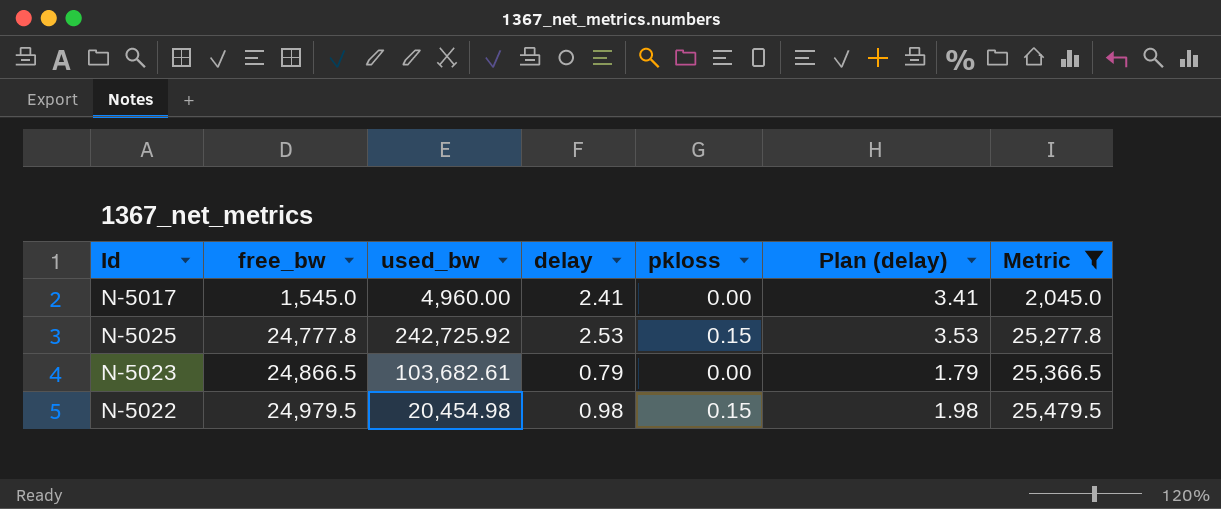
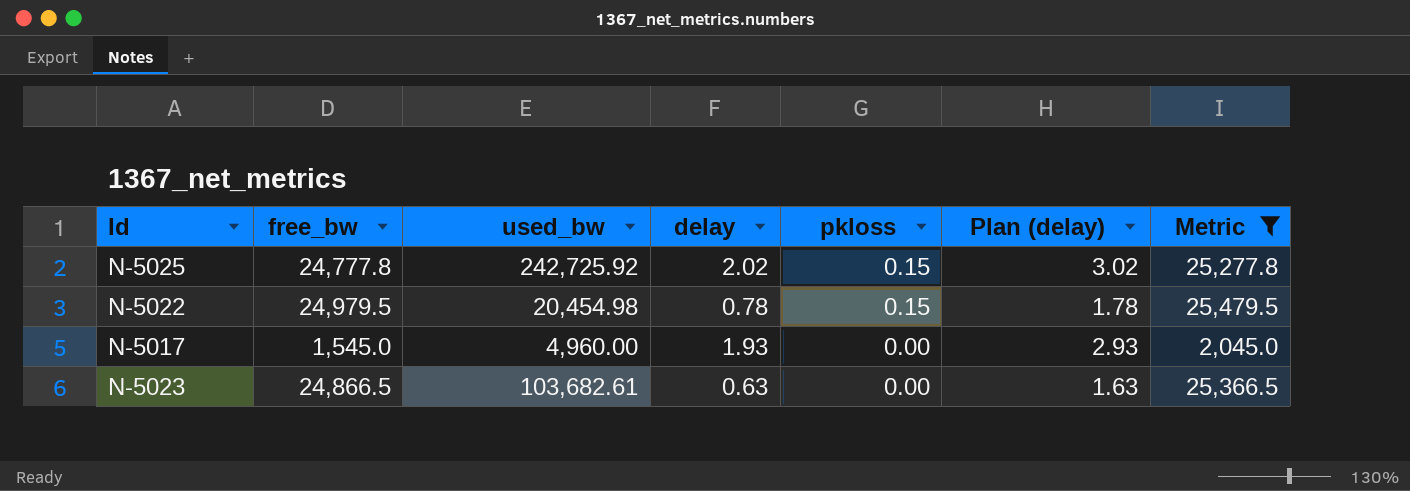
row order: free_bw ascending -> pkloss descending
N-5025 | delay: 2.53 -> 2.02
N-5025 | Plan (delay): 3.53 -> 3.02
N-5022 | delay: 0.98 -> 0.78
N-5022 | Plan (delay): 1.98 -> 1.78
N-5017 | delay: 2.41 -> 1.93
N-5017 | Plan (delay): 3.41 -> 2.93
N-5023 | delay: 0.79 -> 0.63
N-5023 | Plan (delay): 1.79 -> 1.63

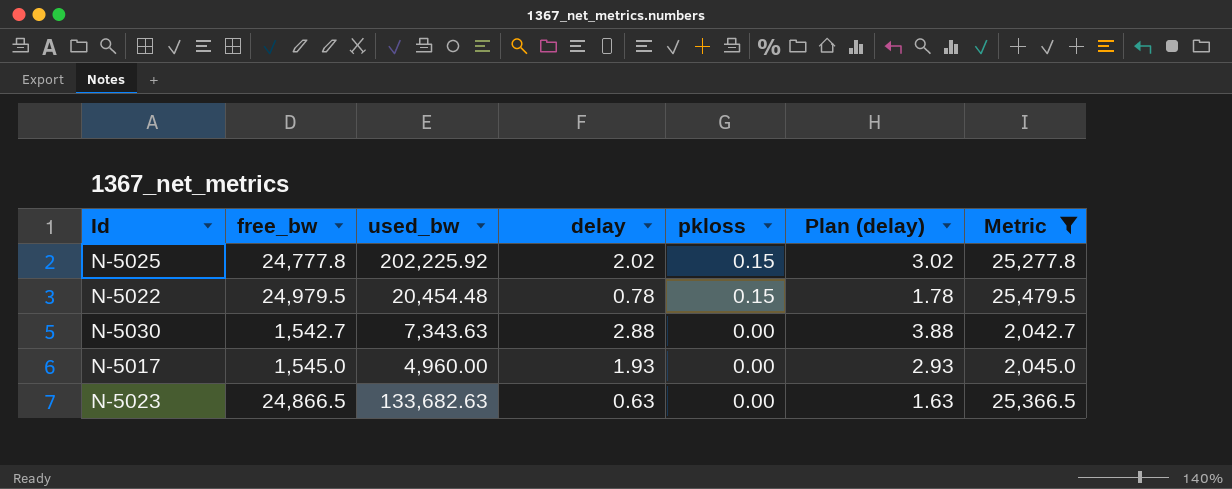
N-5025 | used_bw: 242,725.92 -> 202,225.92
N-5022 | used_bw: 20,454.98 -> 20,454.48
row N-5030: none -> 1,542.7 | 7,343.63 | 2.88 | 0.00 | 3.88 | 2,042.7
N-5023 | used_bw: 103,682.61 -> 133,682.63

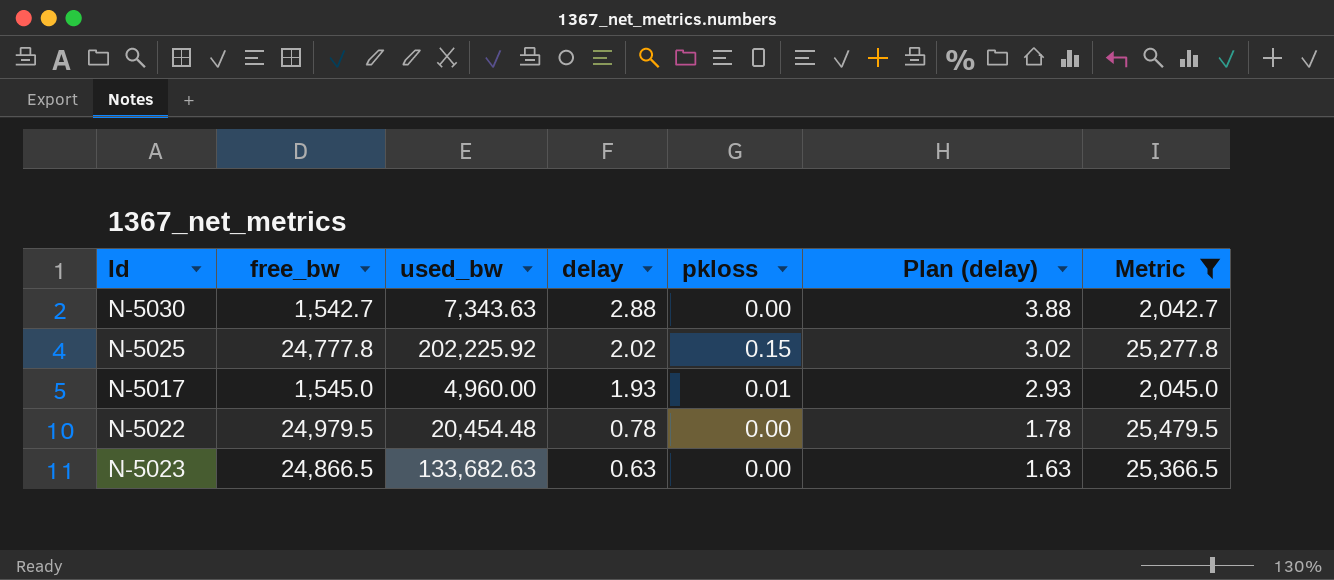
row order: pkloss descending -> delay descending
N-5017 | pkloss: 0.00 -> 0.01
N-5022 | pkloss: 0.15 -> 0.00

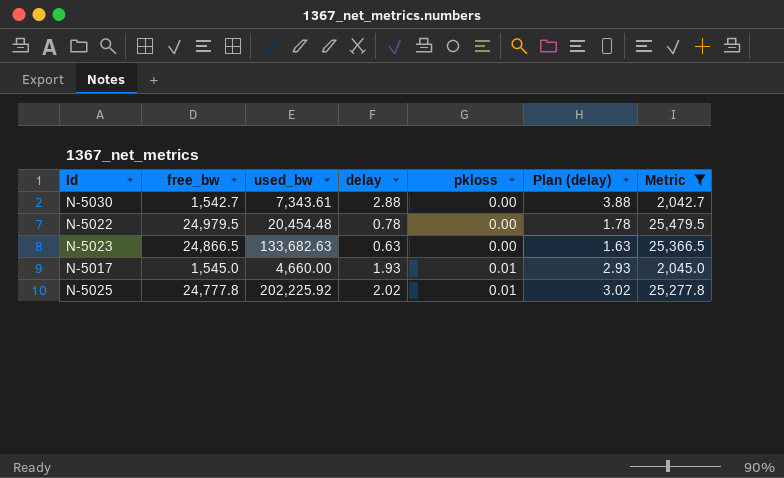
row order: delay descending -> pkloss ascending
N-5030 | used_bw: 7,343.63 -> 7,343.61
N-5017 | used_bw: 4,960.00 -> 4,660.00
N-5025 | pkloss: 0.15 -> 0.01

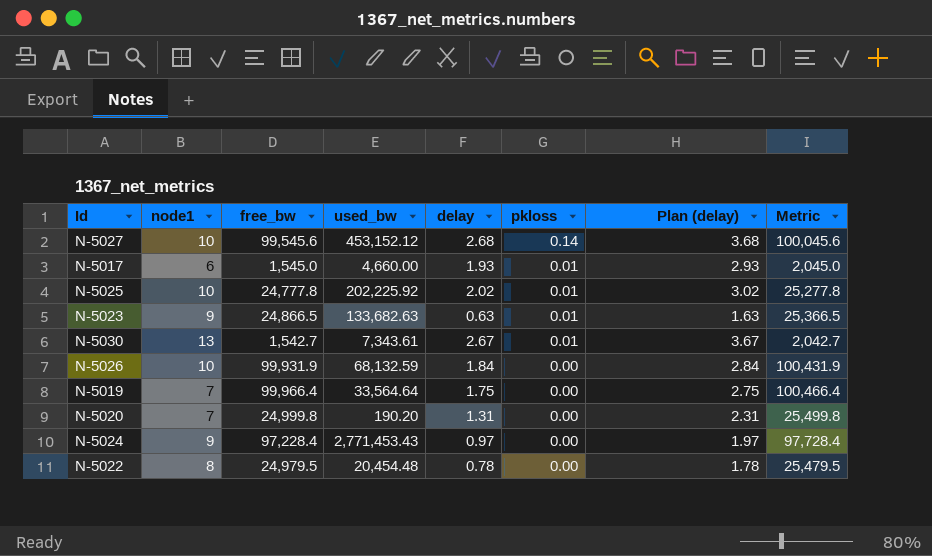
filter: Metric <= 25,479.5 -> none
row order: pkloss ascending -> pkloss descending
column node1 | position: none -> 2
N-5023 | pkloss: 0.00 -> 0.01
N-5030 | delay: 2.88 -> 2.67
N-5030 | pkloss: 0.00 -> 0.01
N-5030 | Plan (delay): 3.88 -> 3.67

